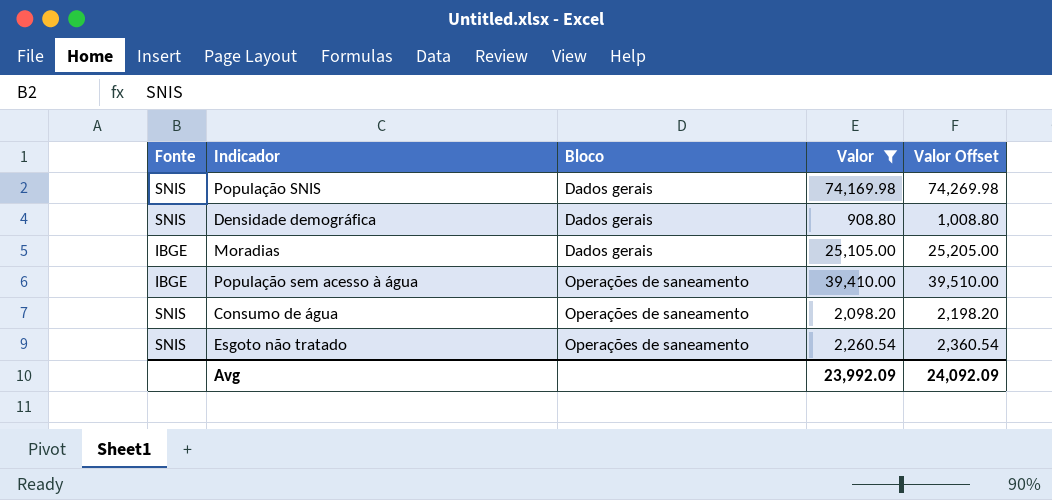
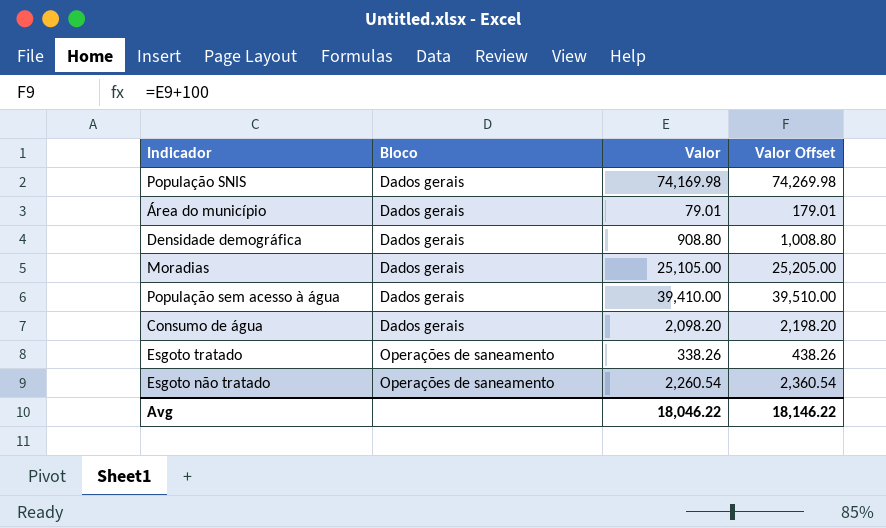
filter: Valor >= 908.80 -> none
column Fonte | position: 1 -> none
População sem acesso à água | Bloco: Operações de saneamento -> Dados gerais
Consumo de água | Bloco: Operações de saneamento -> Dados gerais
Avg | Valor: 23,992.09 -> 18,046.22
Avg | Valor Offset: 24,092.09 -> 18,146.22

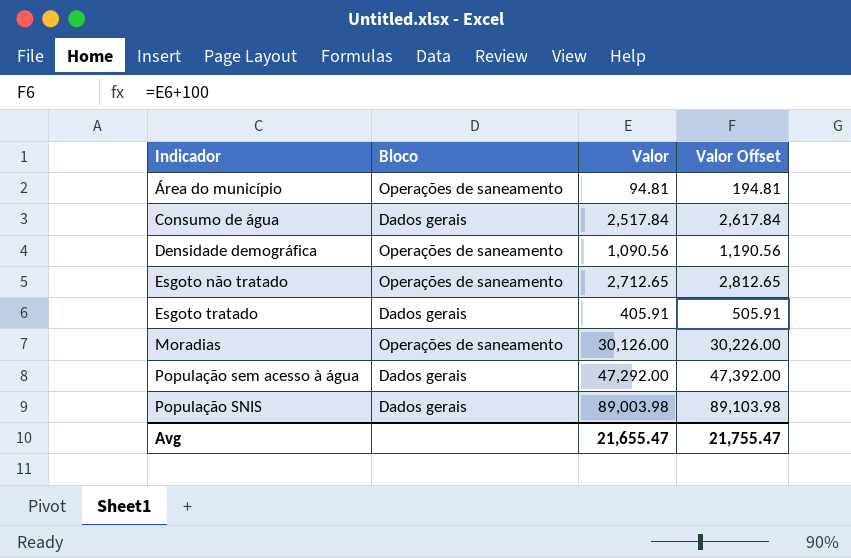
row order: Bloco ascending -> Indicador ascending
Área do município | Bloco: Dados gerais -> Operações de saneamento
Área do município | Valor: 79.01 -> 94.81
Área do município | Valor Offset: 179.01 -> 194.81
Consumo de água | Valor: 2,098.20 -> 2,517.84
Consumo de água | Valor Offset: 2,198.20 -> 2,617.84
Densidade demográfica | Bloco: Dados gerais -> Operações de saneamento
Densidade demográfica | Valor: 908.80 -> 1,090.56
Densidade demográfica | Valor Offset: 1,008.80 -> 1,190.56
Esgoto não tratado | Valor: 2,260.54 -> 2,712.65
Esgoto não tratado | Valor Offset: 2,360.54 -> 2,812.65
Esgoto tratado | Bloco: Operações de saneamento -> Dados gerais
Esgoto tratado | Valor: 338.26 -> 405.91
Esgoto tratado | Valor Offset: 438.26 -> 505.91
Moradias | Bloco: Dados gerais -> Operações de saneamento
Moradias | Valor: 25,105.00 -> 30,126.00
Moradias | Valor Offset: 25,205.00 -> 30,226.00
População sem acesso à água | Valor: 39,410.00 -> 47,292.00
População sem acesso à água | Valor Offset: 39,510.00 -> 47,392.00
População SNIS | Valor: 74,169.98 -> 89,003.98
População SNIS | Valor Offset: 74,269.98 -> 89,103.98
Avg | Valor: 18,046.22 -> 21,655.47
Avg | Valor Offset: 18,146.22 -> 21,755.47

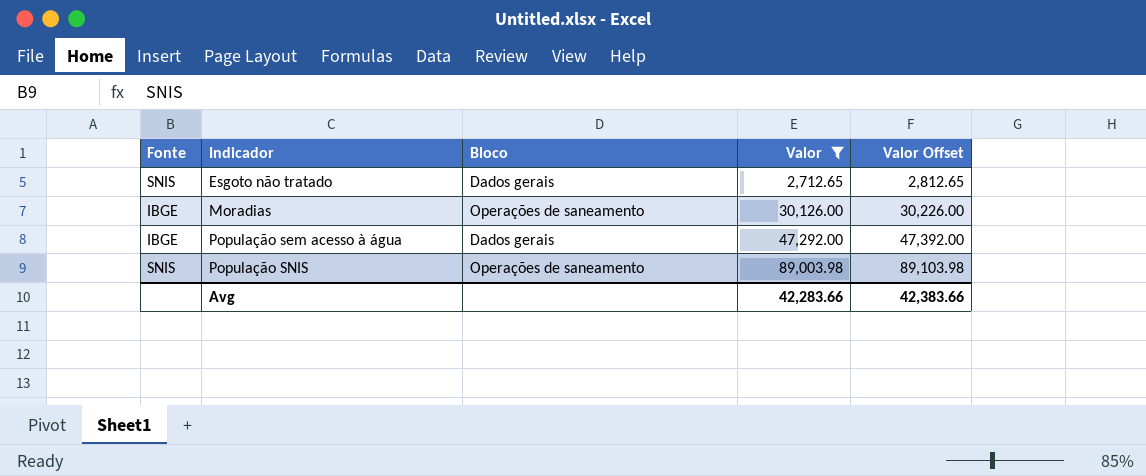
filter: none -> Valor >= 2,712.65
column Fonte | position: none -> 1
Esgoto não tratado | Bloco: Operações de saneamento -> Dados gerais
População SNIS | Bloco: Dados gerais -> Operações de saneamento
Avg | Valor: 21,655.47 -> 42,283.66
Avg | Valor Offset: 21,755.47 -> 42,383.66

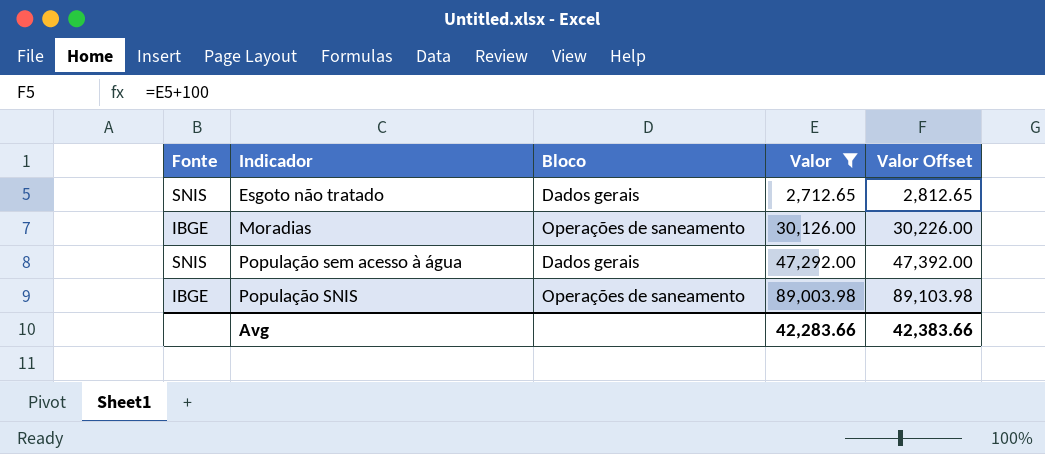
População sem acesso à água | Fonte: IBGE -> SNIS
População SNIS | Fonte: SNIS -> IBGE

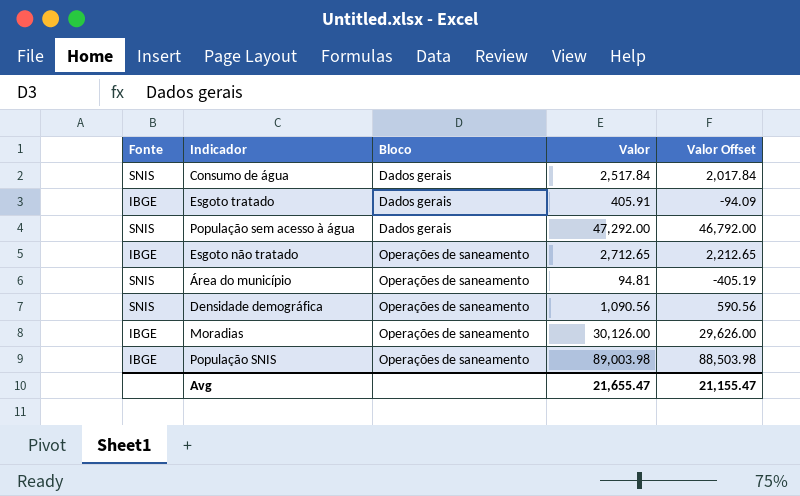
filter: Valor >= 2,712.65 -> none
row order: Indicador ascending -> Bloco ascending
column Valor Offset | formula: [Valor] + 100 -> [Valor] - 500
Esgoto não tratado | Fonte: SNIS -> IBGE
Esgoto não tratado | Bloco: Dados gerais -> Operações de saneamento
Avg | Valor: 42,283.66 -> 21,655.47
Avg | Valor Offset: 42,383.66 -> 21,155.47

